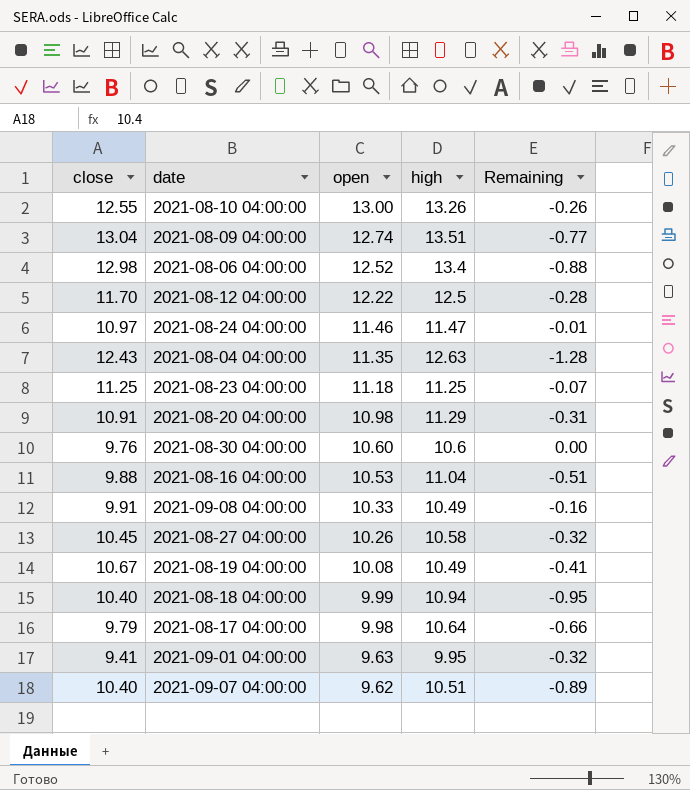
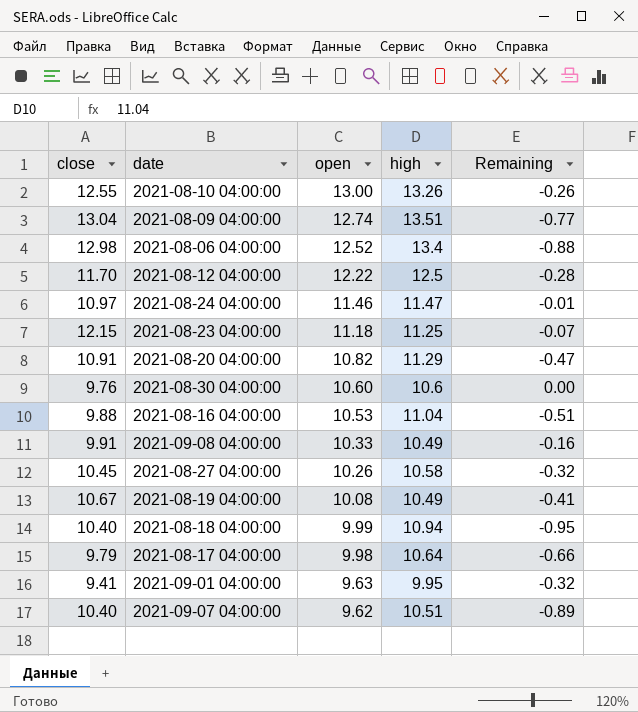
row 2021-08-04 04:00:00: 12.43 | 11.35 | 12.63 | -1.28 -> none
2021-08-23 04:00:00 | close: 11.25 -> 12.15
2021-08-20 04:00:00 | open: 10.98 -> 10.82
2021-08-20 04:00:00 | Remaining: -0.31 -> -0.47

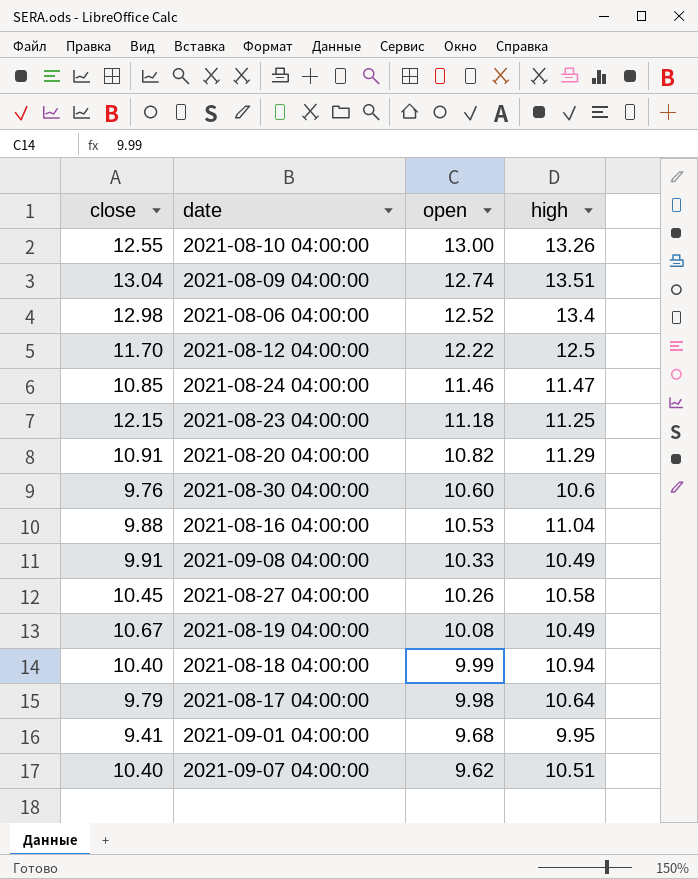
column Remaining | formula: [open] - [high] -> none
2021-08-24 04:00:00 | close: 10.97 -> 10.85
2021-09-01 04:00:00 | open: 9.63 -> 9.68

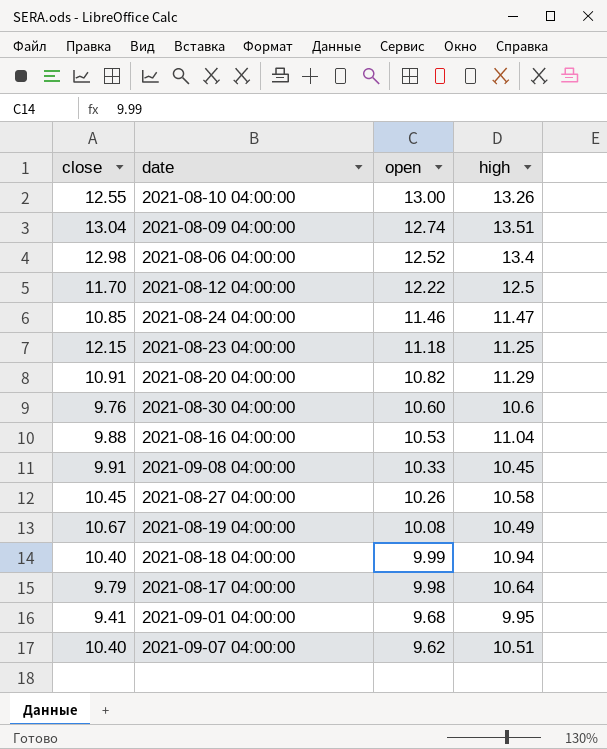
2021-09-08 04:00:00 | high: 10.49 -> 10.45

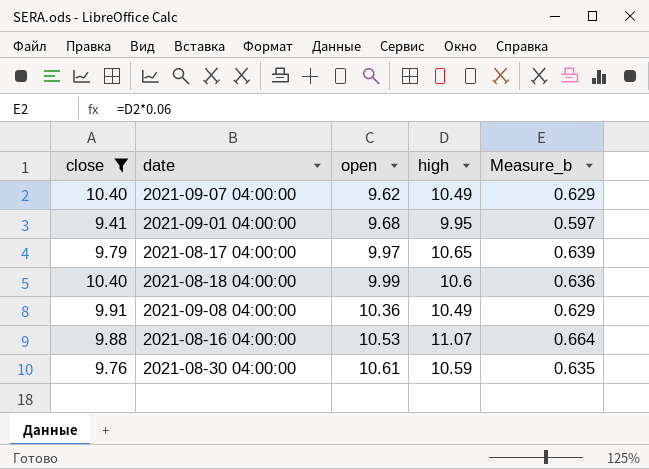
filter: none -> close <= 10.40
row order: open descending -> open ascending
column Measure_b | formula: none -> [high] * 0.06
2021-09-07 04:00:00 | high: 10.51 -> 10.49
2021-08-17 04:00:00 | open: 9.98 -> 9.97
2021-08-17 04:00:00 | high: 10.64 -> 10.65
2021-08-18 04:00:00 | high: 10.94 -> 10.6
2021-09-08 04:00:00 | open: 10.33 -> 10.36
2021-09-08 04:00:00 | high: 10.45 -> 10.49
2021-08-16 04:00:00 | high: 11.04 -> 11.07
2021-08-30 04:00:00 | open: 10.60 -> 10.61
2021-08-30 04:00:00 | high: 10.6 -> 10.59

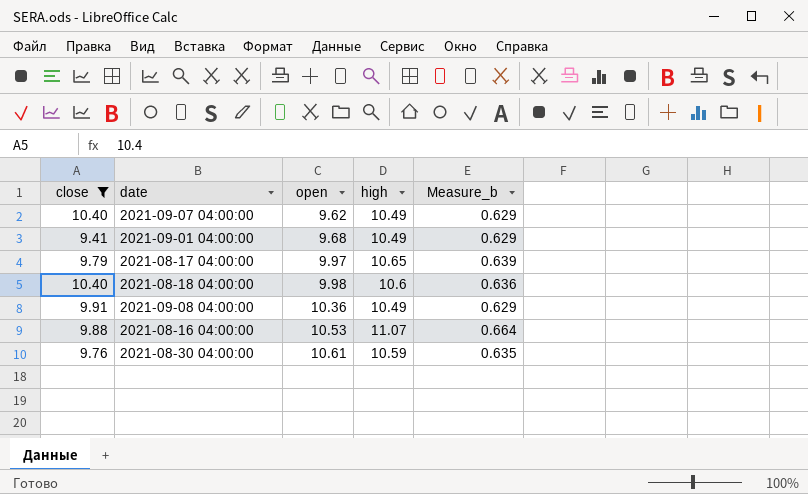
2021-09-01 04:00:00 | high: 9.95 -> 10.49
2021-09-01 04:00:00 | Measure_b: 0.597 -> 0.629
2021-08-18 04:00:00 | open: 9.99 -> 9.98

